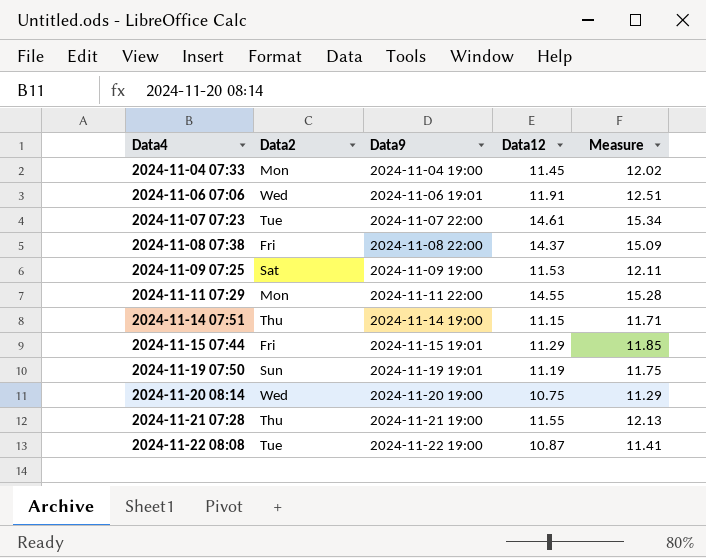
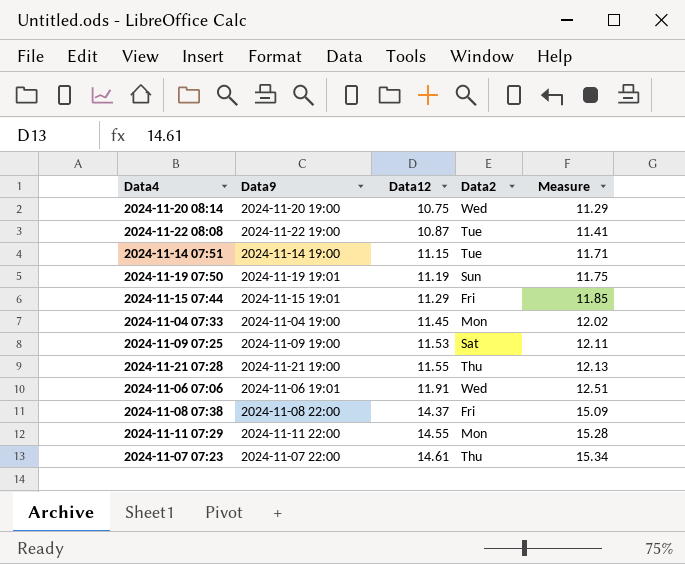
row order: Data4 ascending -> Data12 ascending
column Data2 | position: 2 -> 4
2024-11-14 07:51 | Data2: Thu -> Tue
2024-11-07 07:23 | Data2: Tue -> Thu

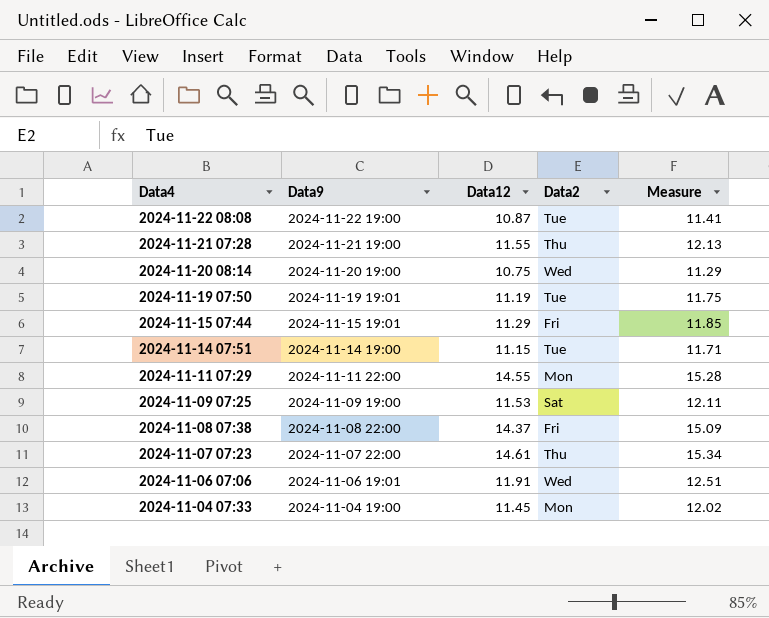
row order: Data12 ascending -> Data4 descending
2024-11-19 07:50 | Data2: Sun -> Tue

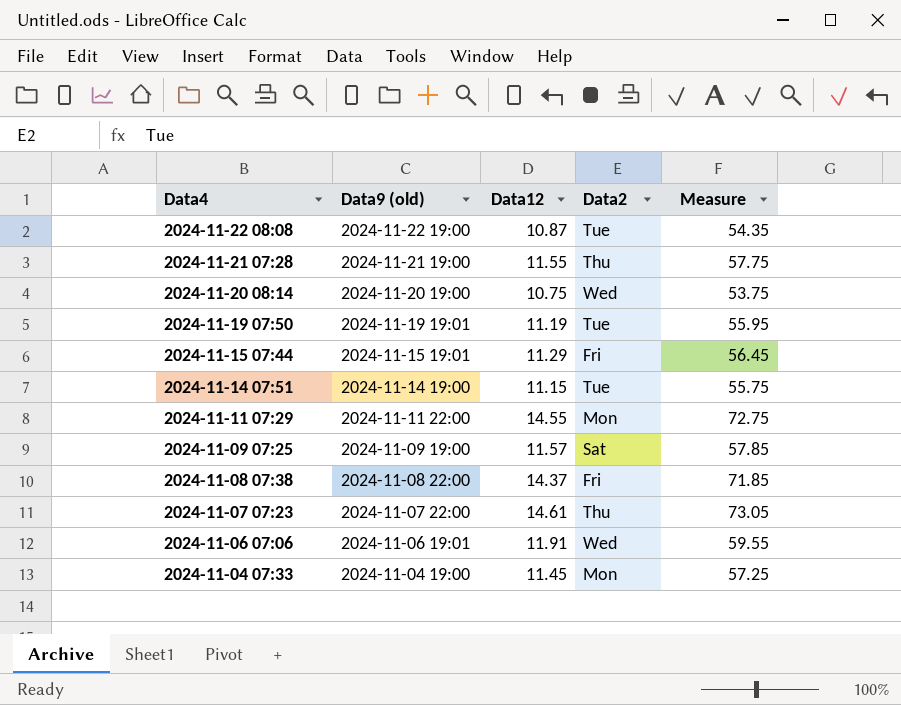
column name: Data9 -> Data9 (old)
column Measure | formula: [Data12] * 1.05 -> [Data12] * 5
2024-11-09 07:25 | Data12: 11.53 -> 11.57

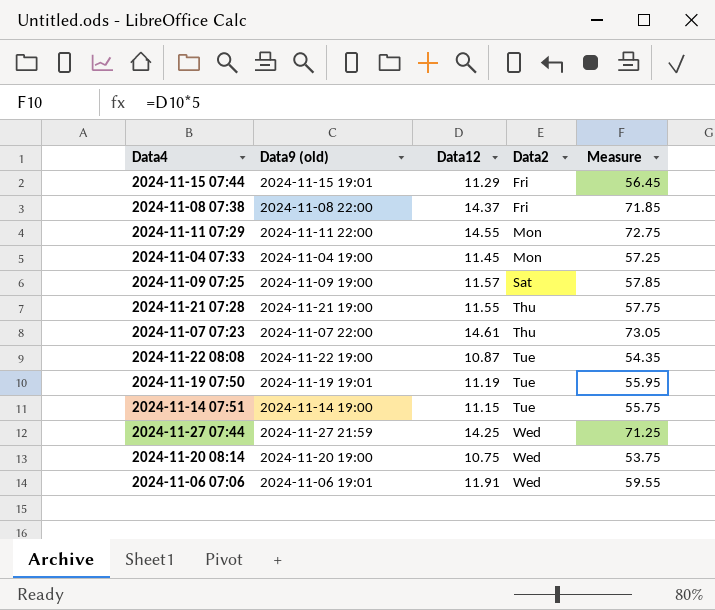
row order: Data4 descending -> Data2 ascending
row 2024-11-27 07:44: none -> 2024-11-27 21:59 | 14.25 | Wed | 71.25

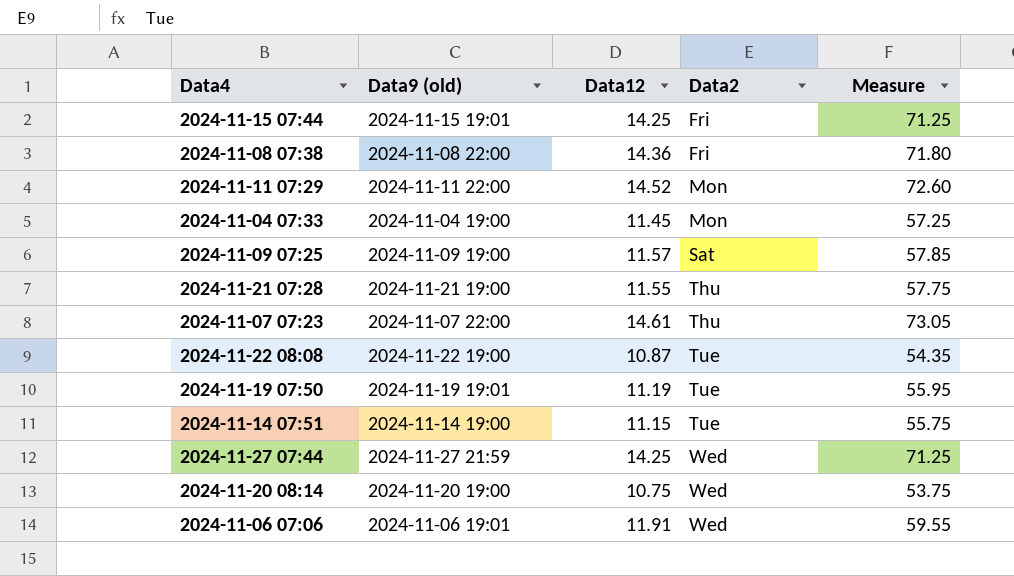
2024-11-15 07:44 | Data12: 11.29 -> 14.25
2024-11-15 07:44 | Measure: 56.45 -> 71.25
2024-11-08 07:38 | Data12: 14.37 -> 14.36
2024-11-08 07:38 | Measure: 71.85 -> 71.80
2024-11-11 07:29 | Data12: 14.55 -> 14.52
2024-11-11 07:29 | Measure: 72.75 -> 72.60

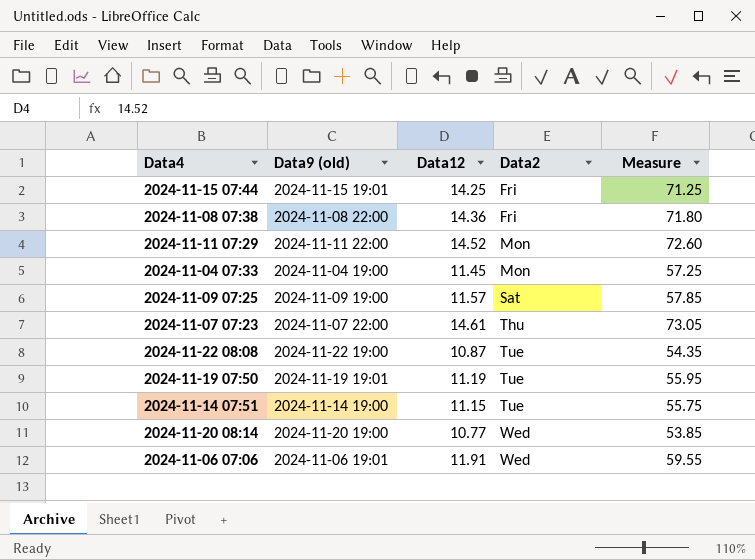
row 2024-11-21 07:28: 2024-11-21 19:00 | 11.55 | Thu | 57.75 -> none
row 2024-11-27 07:44: 2024-11-27 21:59 | 14.25 | Wed | 71.25 -> none
2024-11-20 08:14 | Data12: 10.75 -> 10.77
2024-11-20 08:14 | Measure: 53.75 -> 53.85

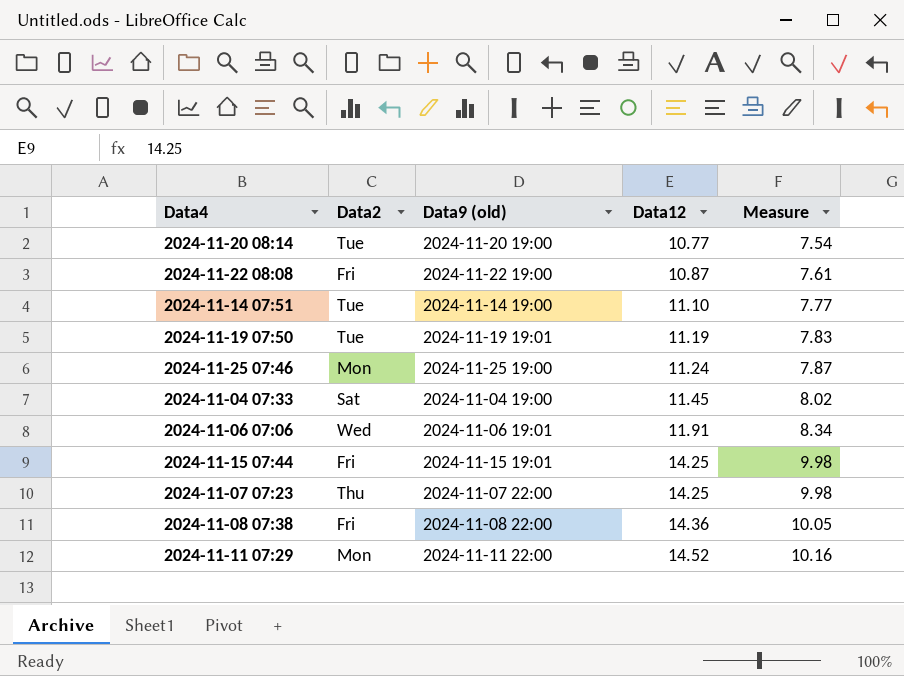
row order: Data2 ascending -> Data12 ascending
column Data2 | position: 4 -> 2
column Measure | formula: [Data12] * 5 -> [Data12] * 0.7
row 2024-11-09 07:25: 2024-11-09 19:00 | 11.57 | Sat | 57.85 -> none
2024-11-20 08:14 | Data2: Wed -> Tue
2024-11-22 08:08 | Data2: Tue -> Fri
2024-11-14 07:51 | Data12: 11.15 -> 11.10
row 2024-11-25 07:46: none -> Mon | 2024-11-25 19:00 | 11.24 | 7.87
2024-11-04 07:33 | Data2: Mon -> Sat
2024-11-07 07:23 | Data12: 14.61 -> 14.25

